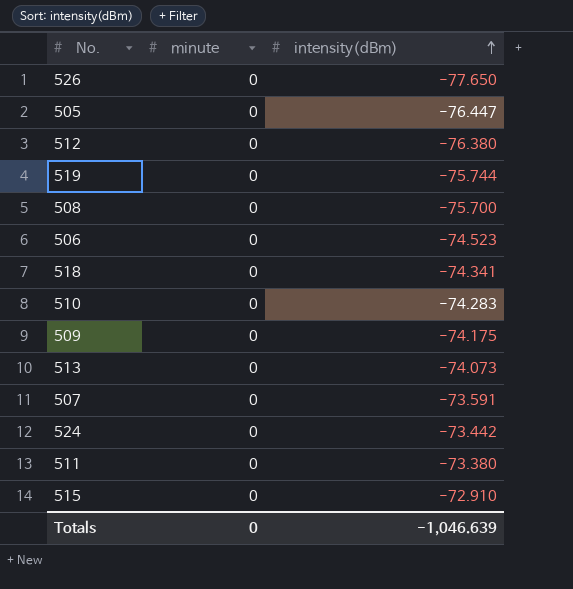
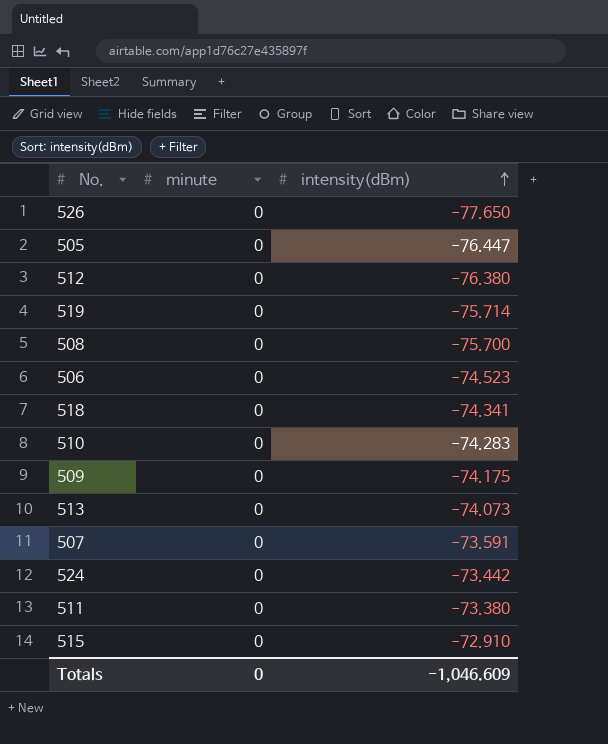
519 | intensity(dBm): -75.744 -> -75.714
Totals | intensity(dBm): -1,046.639 -> -1,046.609

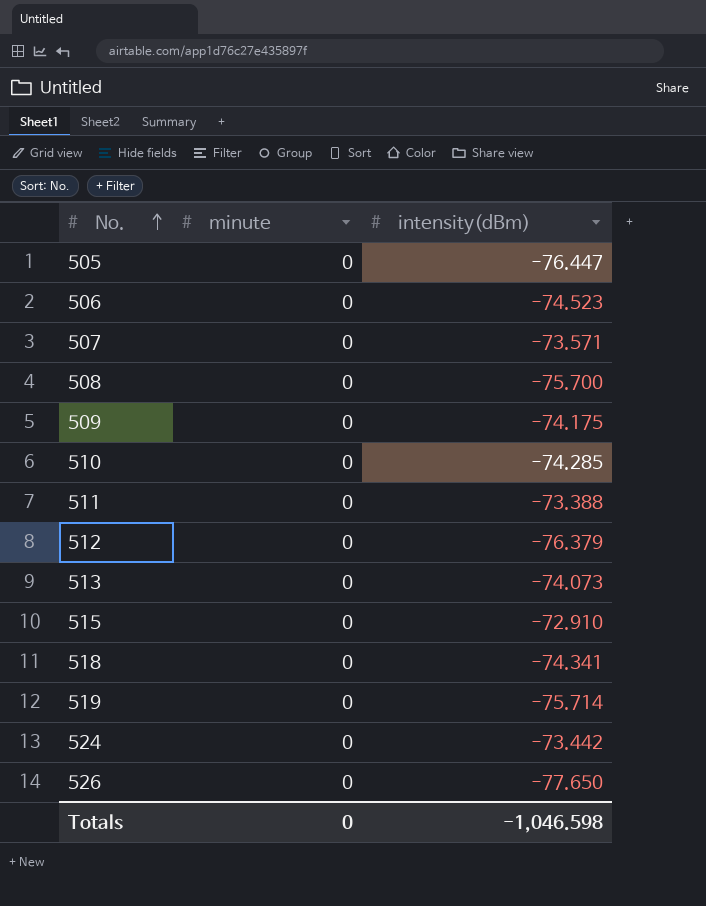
row order: intensity(dBm) ascending -> No. ascending
507 | intensity(dBm): -73.591 -> -73.571
510 | intensity(dBm): -74.283 -> -74.285
511 | intensity(dBm): -73.380 -> -73.388
512 | intensity(dBm): -76.380 -> -76.379
Totals | intensity(dBm): -1,046.609 -> -1,046.598

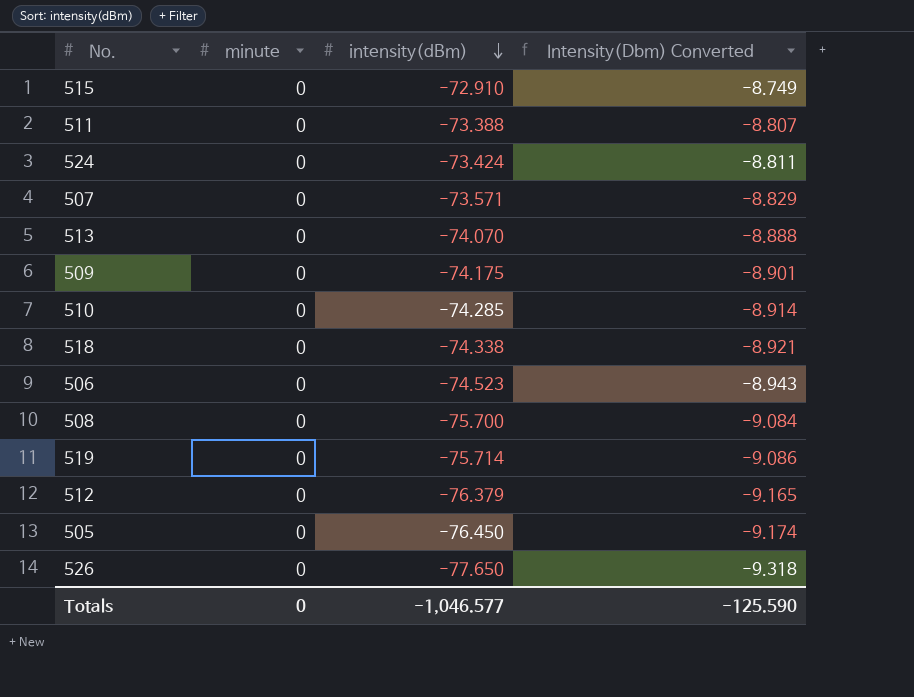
row order: No. ascending -> intensity(dBm) descending
column Intensity(Dbm) Converted | formula: none -> [intensity(dBm)] * 0.12
524 | intensity(dBm): -73.442 -> -73.424
513 | intensity(dBm): -74.073 -> -74.070
518 | intensity(dBm): -74.341 -> -74.338
505 | intensity(dBm): -76.447 -> -76.450
Totals | intensity(dBm): -1,046.598 -> -1,046.577

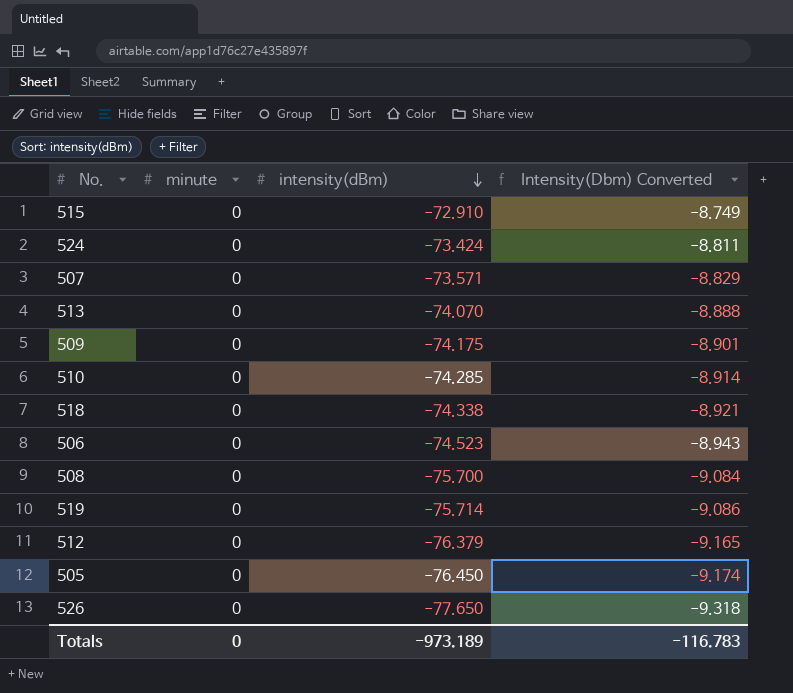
row 511: 0 | -73.388 | -8.807 -> none
Totals | intensity(dBm): -1,046.577 -> -973.189
Totals | Intensity(Dbm) Converted: -125.590 -> -116.783

